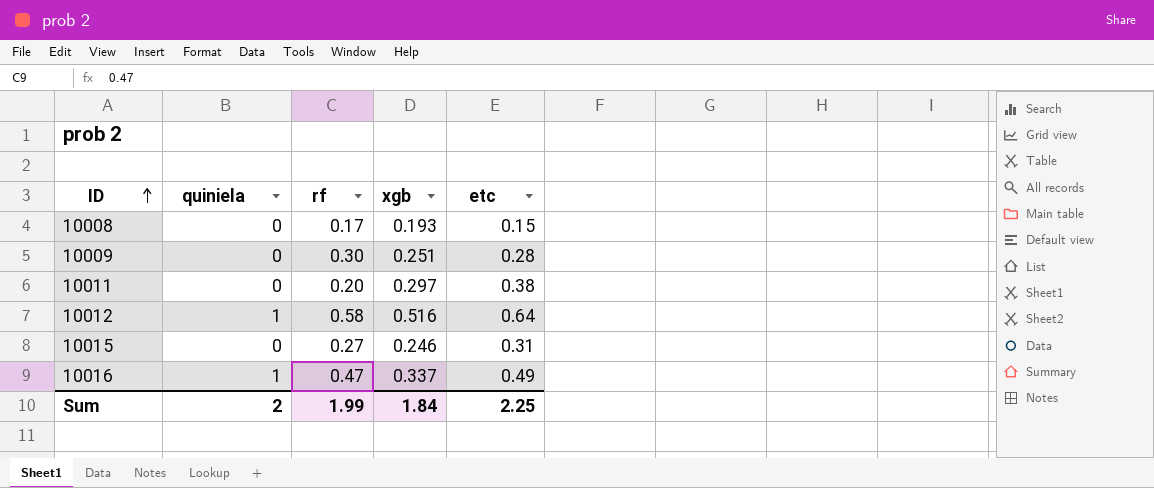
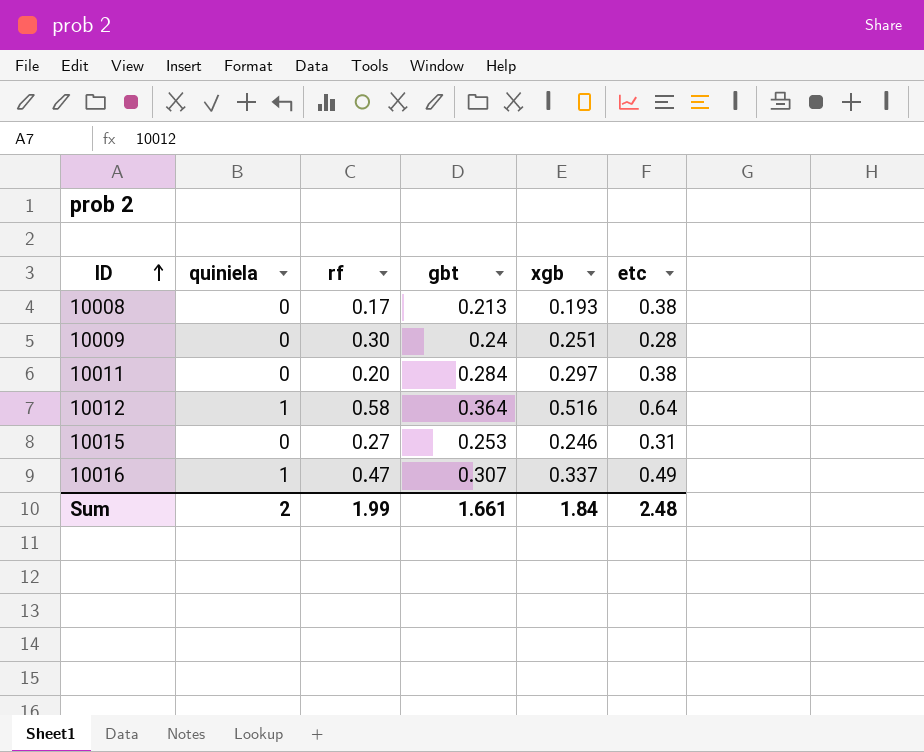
column gbt | position: none -> 4
10008 | etc: 0.15 -> 0.38
Sum | etc: 2.25 -> 2.48

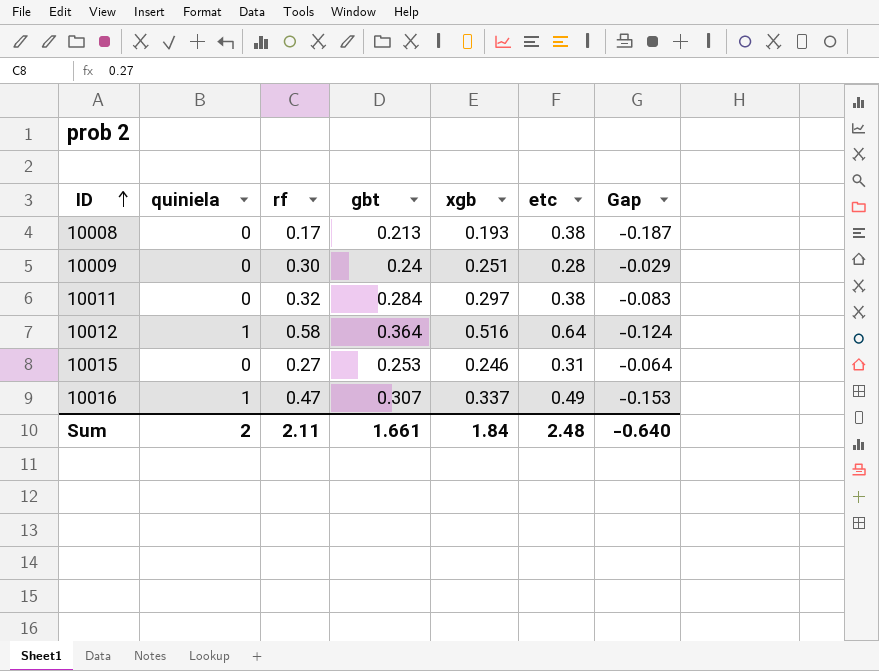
column Gap | formula: none -> [xgb] - [etc]
10011 | rf: 0.20 -> 0.32
Sum | rf: 1.99 -> 2.11

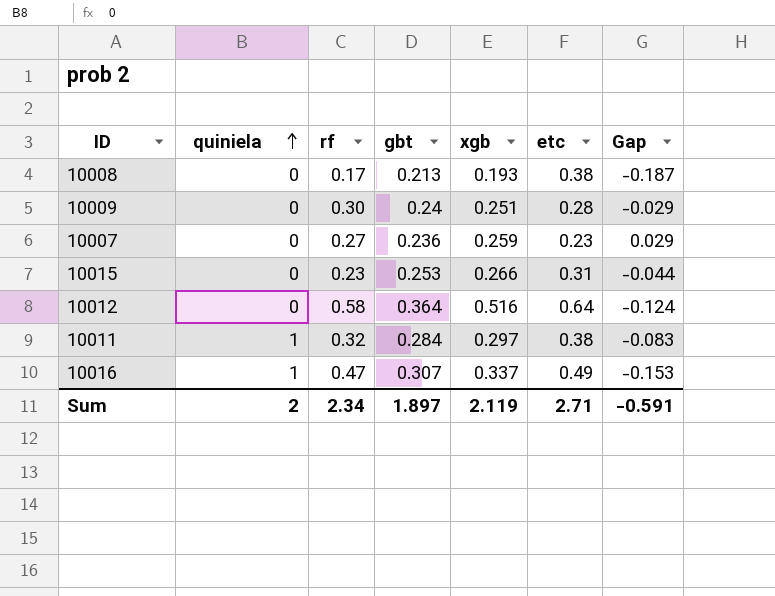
row order: ID ascending -> quiniela ascending
row 10007: none -> 0 | 0.27 | 0.236 | 0.259 | 0.23 | 0.029
10015 | rf: 0.27 -> 0.23
10015 | xgb: 0.246 -> 0.266
10015 | Gap: -0.064 -> -0.044
10012 | quiniela: 1 -> 0
10011 | quiniela: 0 -> 1
Sum | rf: 2.11 -> 2.34
Sum | gbt: 1.661 -> 1.897
Sum | xgb: 1.84 -> 2.119
Sum | etc: 2.48 -> 2.71
Sum | Gap: -0.640 -> -0.591

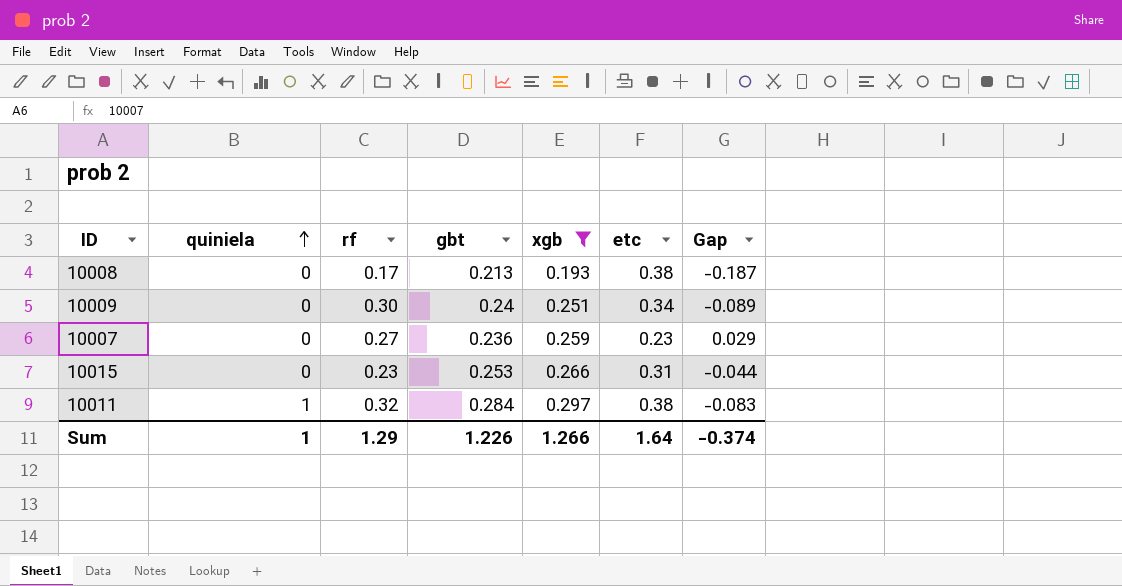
filter: none -> xgb <= 0.297
10009 | etc: 0.28 -> 0.34
10009 | Gap: -0.029 -> -0.089
Sum | quiniela: 2 -> 1
Sum | rf: 2.34 -> 1.29
Sum | gbt: 1.897 -> 1.226
Sum | xgb: 2.119 -> 1.266
Sum | etc: 2.71 -> 1.64
Sum | Gap: -0.591 -> -0.374

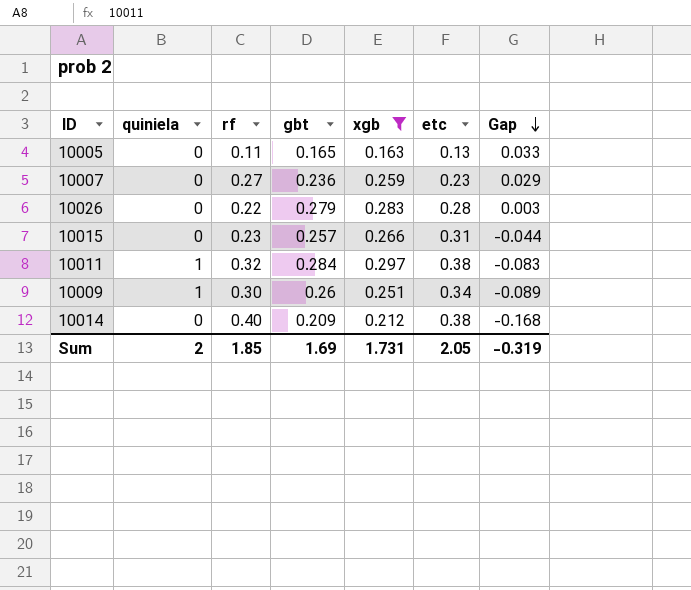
row order: quiniela ascending -> Gap descending
row 10008: 0 | 0.17 | 0.213 | 0.193 | 0.38 | -0.187 -> none
row 10005: none -> 0 | 0.11 | 0.165 | 0.163 | 0.13 | 0.033
row 10026: none -> 0 | 0.22 | 0.279 | 0.283 | 0.28 | 0.003
10015 | gbt: 0.253 -> 0.257
10009 | quiniela: 0 -> 1
10009 | gbt: 0.24 -> 0.26
row 10014: none -> 0 | 0.40 | 0.209 | 0.212 | 0.38 | -0.168
Sum | quiniela: 1 -> 2
Sum | rf: 1.29 -> 1.85
Sum | gbt: 1.226 -> 1.69
Sum | xgb: 1.266 -> 1.731
Sum | etc: 1.64 -> 2.05
Sum | Gap: -0.374 -> -0.319

